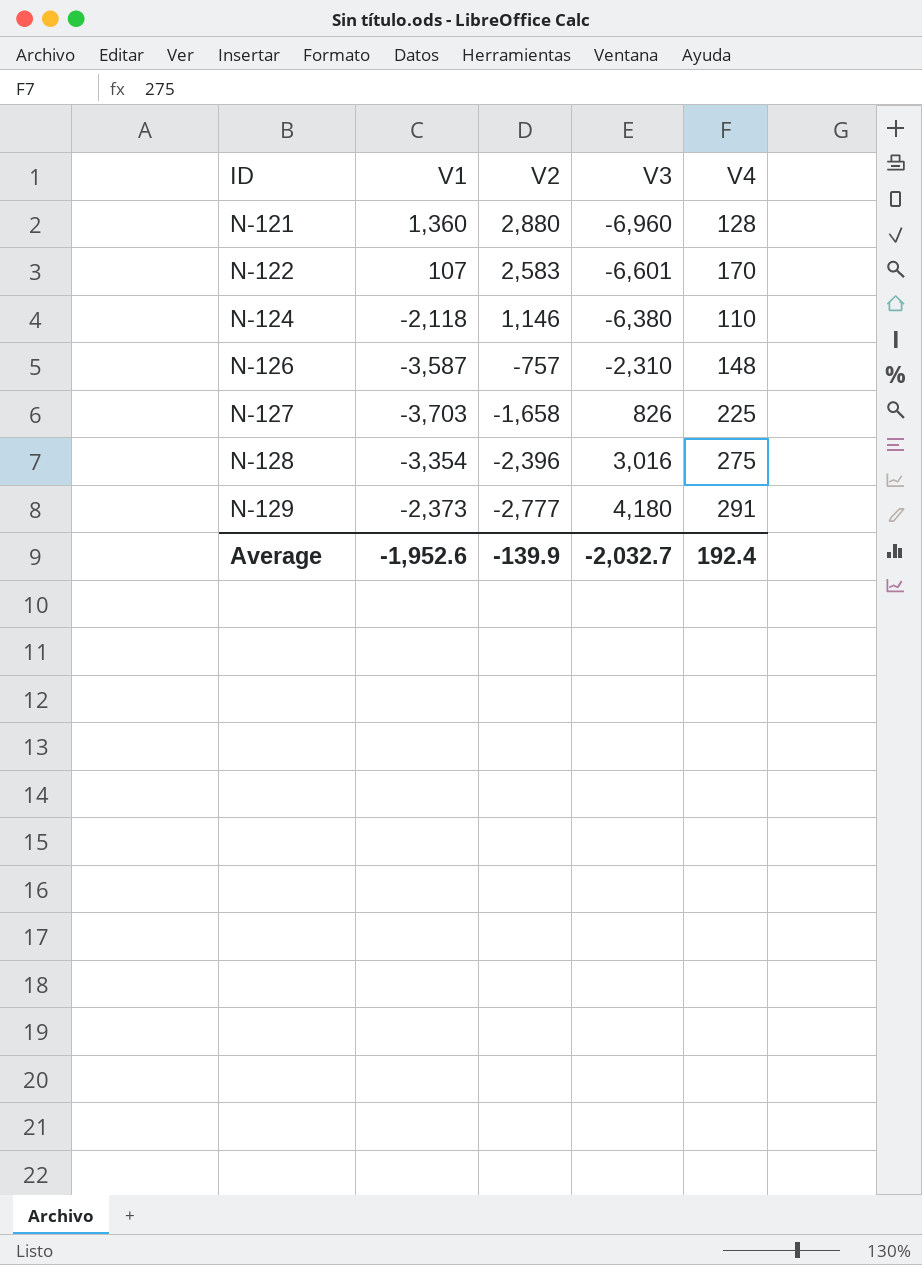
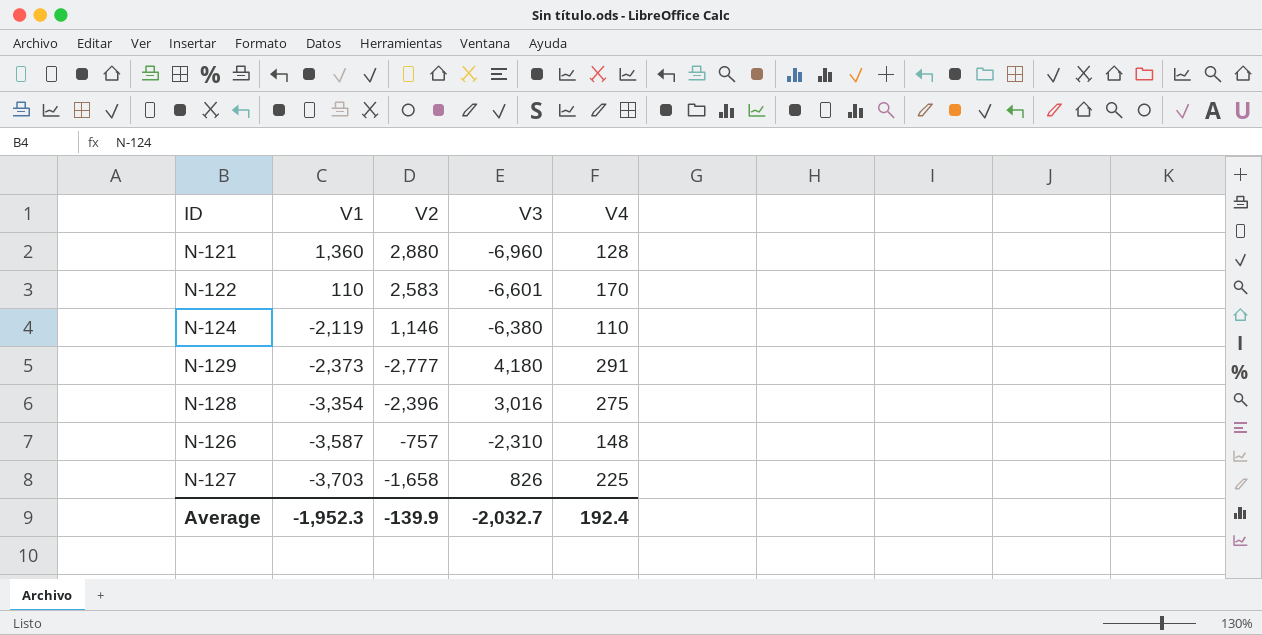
row order: ID ascending -> V1 descending
N-122 | V1: 107 -> 110
N-124 | V1: -2,118 -> -2,119
Average | V1: -1,952.6 -> -1,952.3

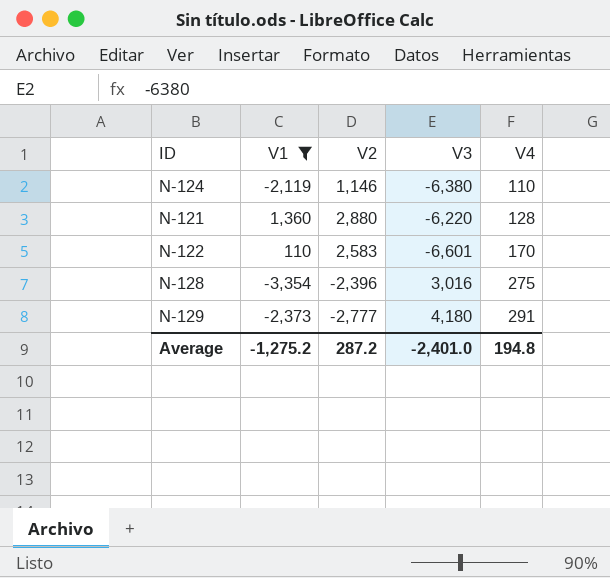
filter: none -> V1 >= -3,354
row order: V1 descending -> V4 ascending
N-121 | V3: -6,960 -> -6,220
Average | V1: -1,952.3 -> -1,275.2
Average | V2: -139.9 -> 287.2
Average | V3: -2,032.7 -> -2,401.0
Average | V4: 192.4 -> 194.8

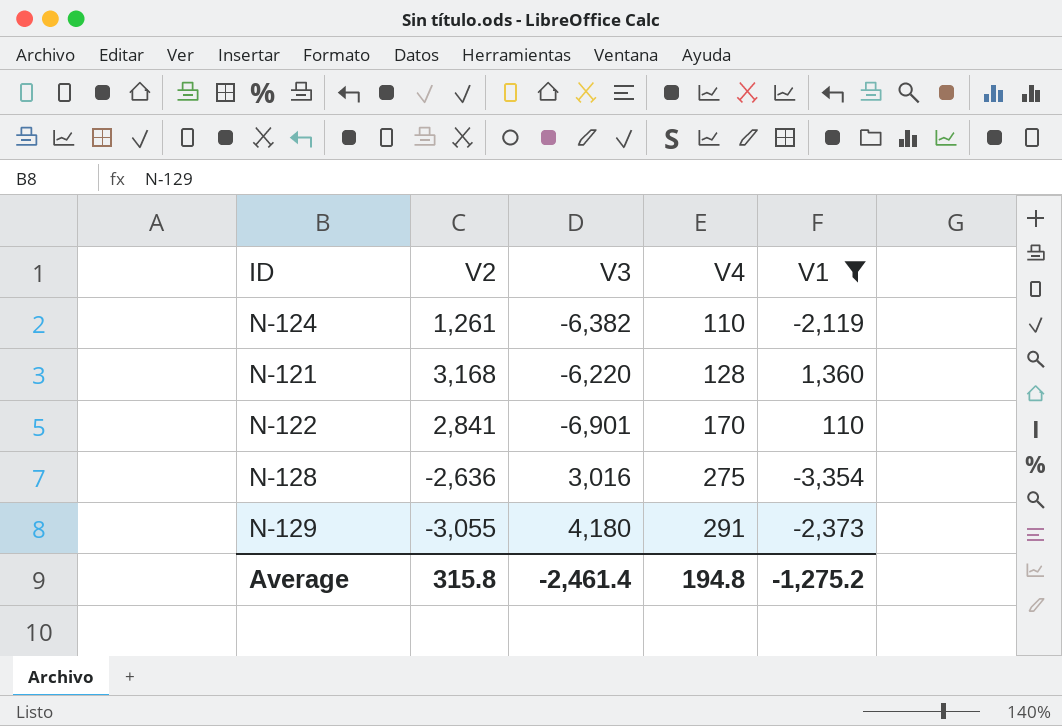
column V1 | position: 2 -> 5
N-124 | V2: 1,146 -> 1,261
N-124 | V3: -6,380 -> -6,382
N-121 | V2: 2,880 -> 3,168
N-122 | V2: 2,583 -> 2,841
N-122 | V3: -6,601 -> -6,901
N-128 | V2: -2,396 -> -2,636
N-129 | V2: -2,777 -> -3,055
Average | V2: 287.2 -> 315.8
Average | V3: -2,401.0 -> -2,461.4

